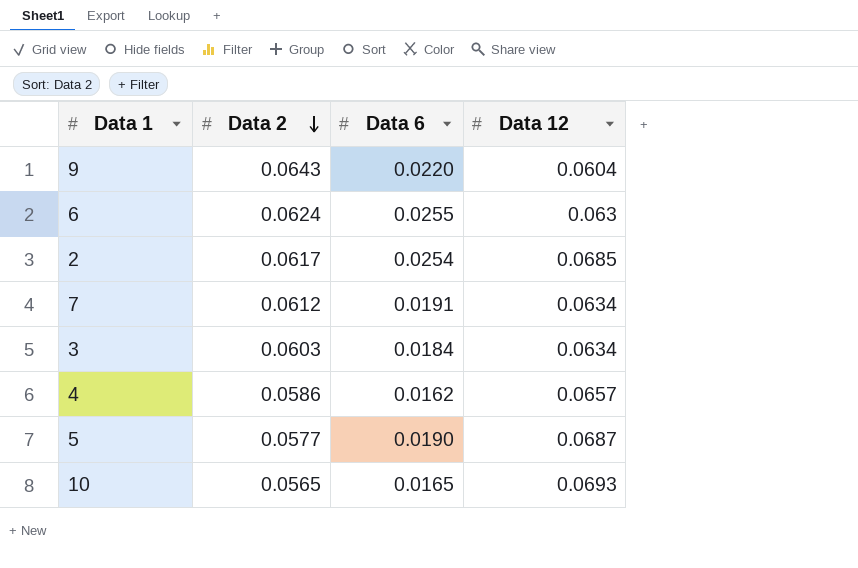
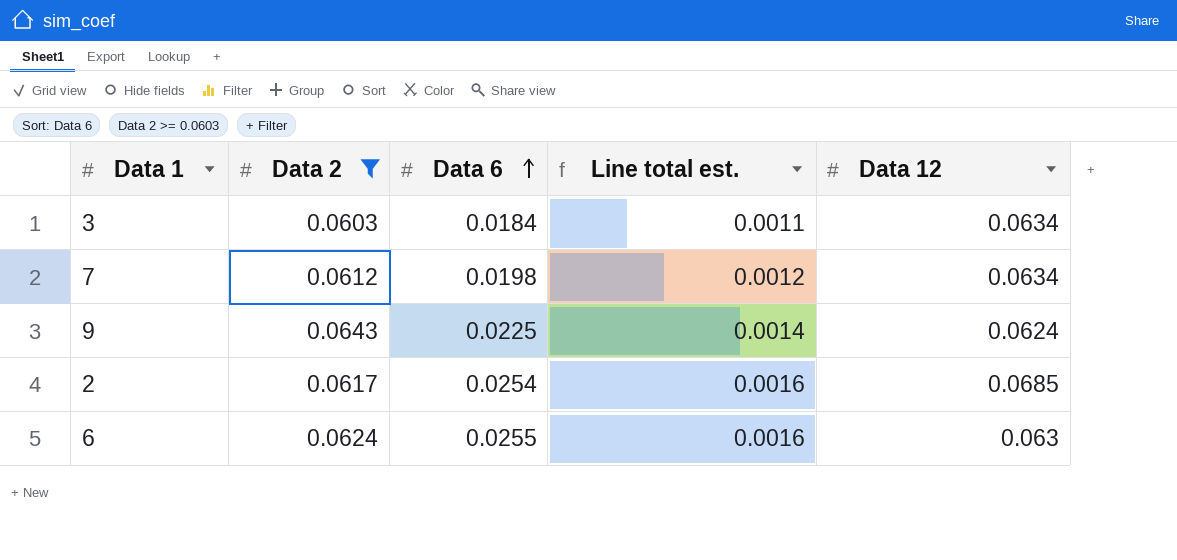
filter: none -> Data 2 >= 0.0603
row order: Data 2 descending -> Data 6 ascending
column Line total est. | formula: none -> [Data 2] * [Data 6]
7 | Data 6: 0.0191 -> 0.0198
9 | Data 6: 0.0220 -> 0.0225
9 | Data 12: 0.0604 -> 0.0624

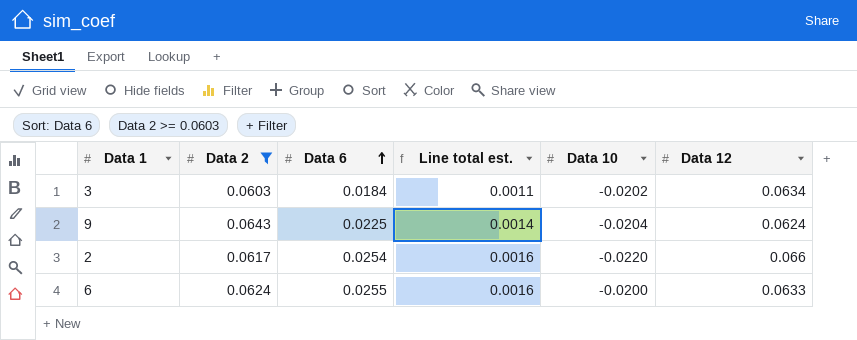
column Data 10 | position: none -> 5
row 7: 0.0612 | 0.0198 | 0.0012 | 0.0634 -> none
2 | Data 12: 0.0685 -> 0.066
6 | Data 12: 0.063 -> 0.0633

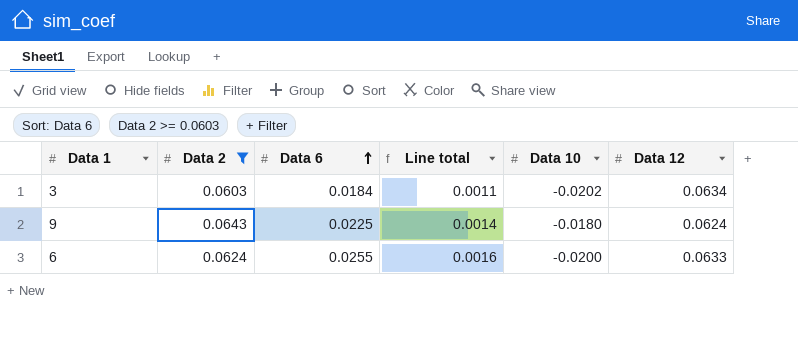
column name: Line total est. -> Line total
row 2: 0.0617 | 0.0254 | 0.0016 | -0.0220 | 0.066 -> none
9 | Data 10: -0.0204 -> -0.0180

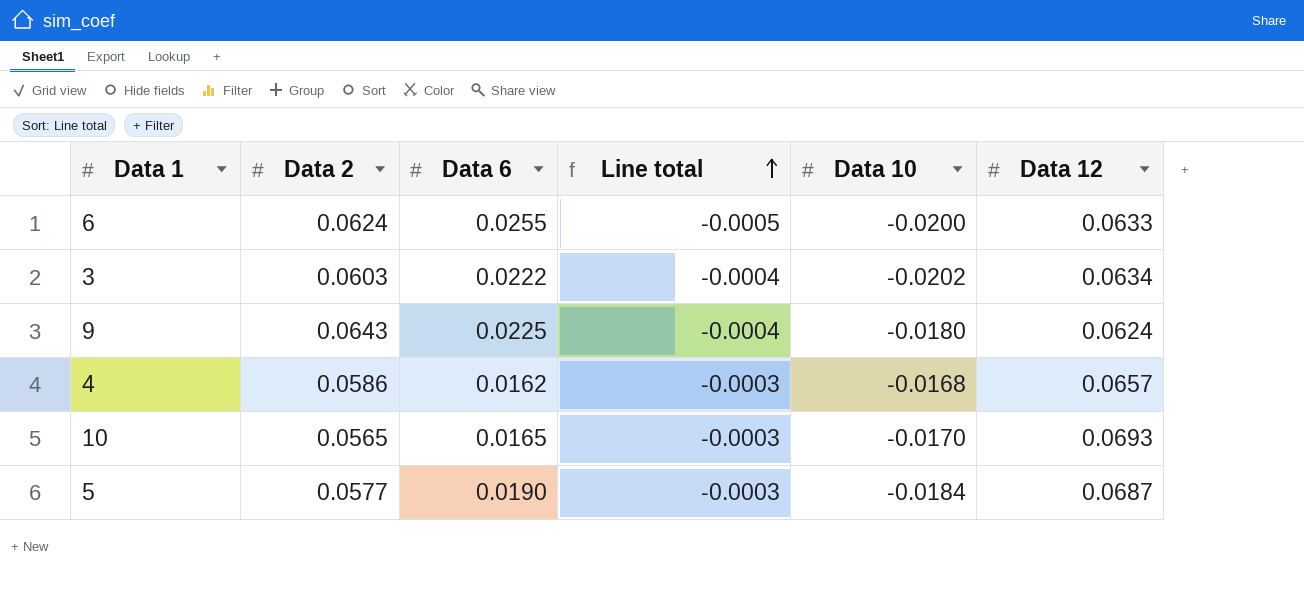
filter: Data 2 >= 0.0603 -> none
row order: Data 6 ascending -> Line total ascending
column Line total | formula: [Data 2] * [Data 6] -> [Data 6] * [Data 10]
3 | Data 6: 0.0184 -> 0.0222

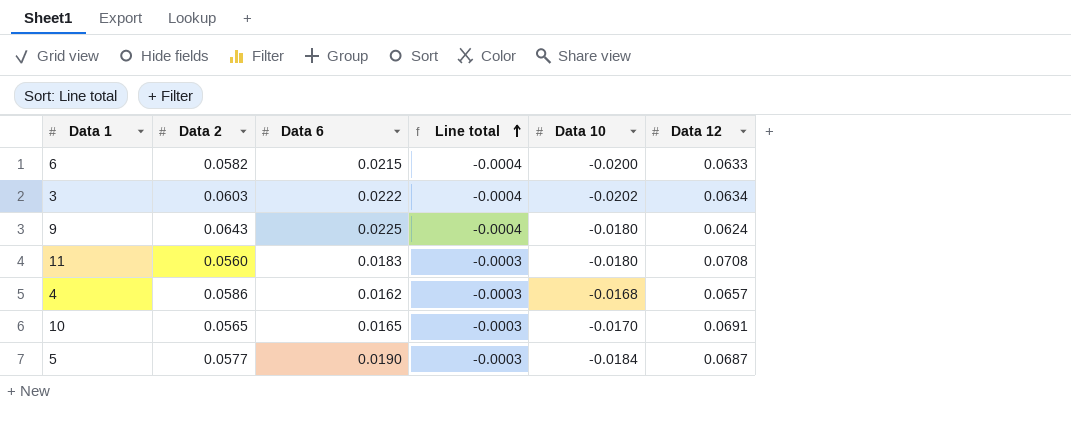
6 | Data 2: 0.0624 -> 0.0582
6 | Data 6: 0.0255 -> 0.0215
6 | Line total: -0.0005 -> -0.0004
row 11: none -> 0.0560 | 0.0183 | -0.0003 | -0.0180 | 0.0708
10 | Data 12: 0.0693 -> 0.0691

